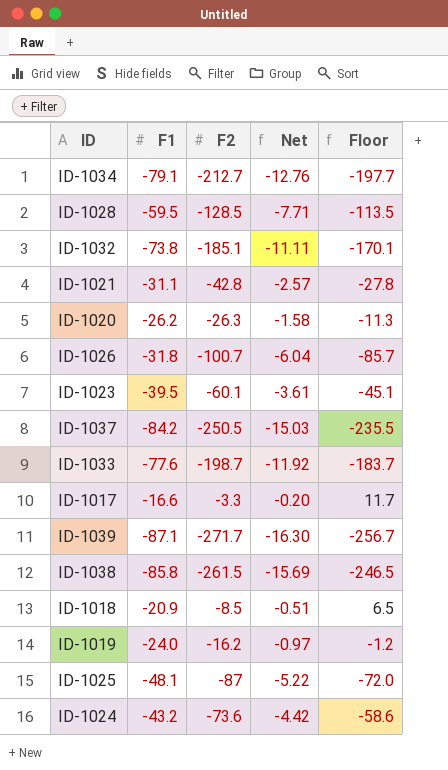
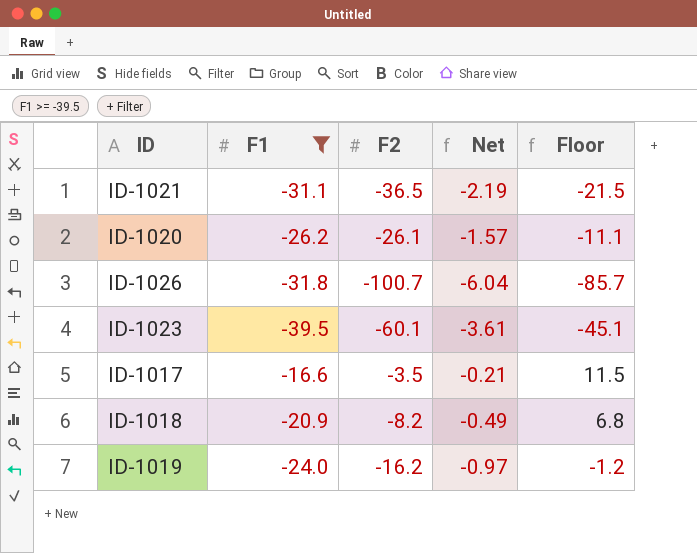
filter: none -> F1 >= -39.5
ID-1021 | F2: -42.8 -> -36.5
ID-1021 | Net: -2.57 -> -2.19
ID-1021 | Floor: -27.8 -> -21.5
ID-1020 | F2: -26.3 -> -26.1
ID-1020 | Net: -1.58 -> -1.57
ID-1020 | Floor: -11.3 -> -11.1
ID-1017 | F2: -3.3 -> -3.5
ID-1017 | Net: -0.20 -> -0.21
ID-1017 | Floor: 11.7 -> 11.5
ID-1018 | F2: -8.5 -> -8.2
ID-1018 | Net: -0.51 -> -0.49
ID-1018 | Floor: 6.5 -> 6.8

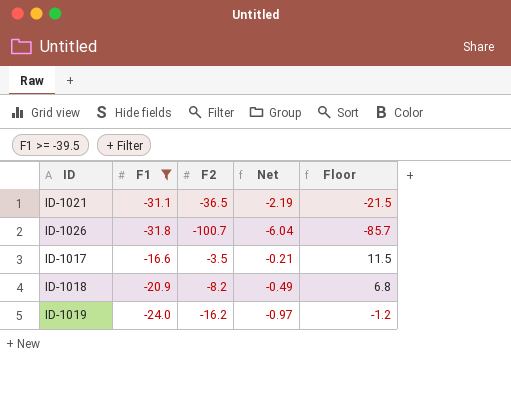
row ID-1020: -26.2 | -26.1 | -1.57 | -11.1 -> none
row ID-1023: -39.5 | -60.1 | -3.61 | -45.1 -> none

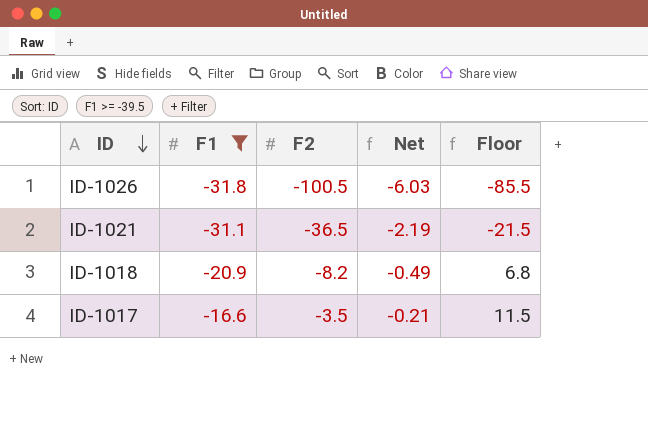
row order: none -> ID descending
row ID-1019: -24.0 | -16.2 | -0.97 | -1.2 -> none
ID-1026 | F2: -100.7 -> -100.5
ID-1026 | Net: -6.04 -> -6.03
ID-1026 | Floor: -85.7 -> -85.5

